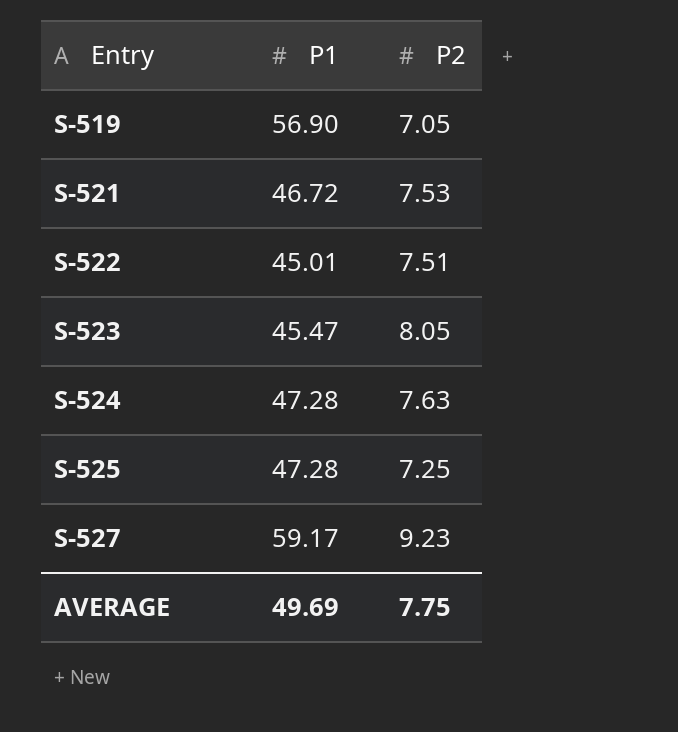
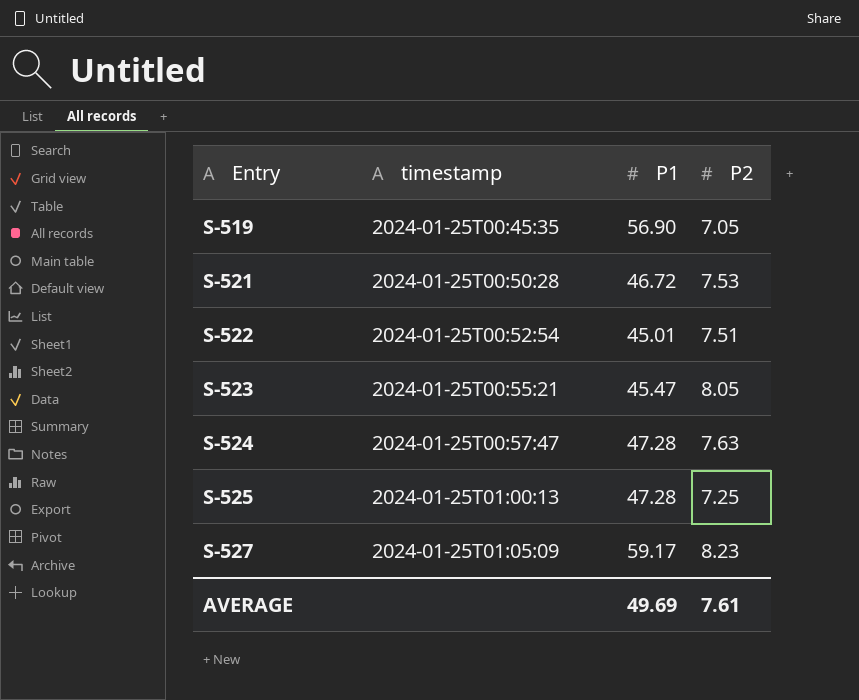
column timestamp | position: none -> 2
S-527 | P2: 9.23 -> 8.23
AVERAGE | P2: 7.75 -> 7.61

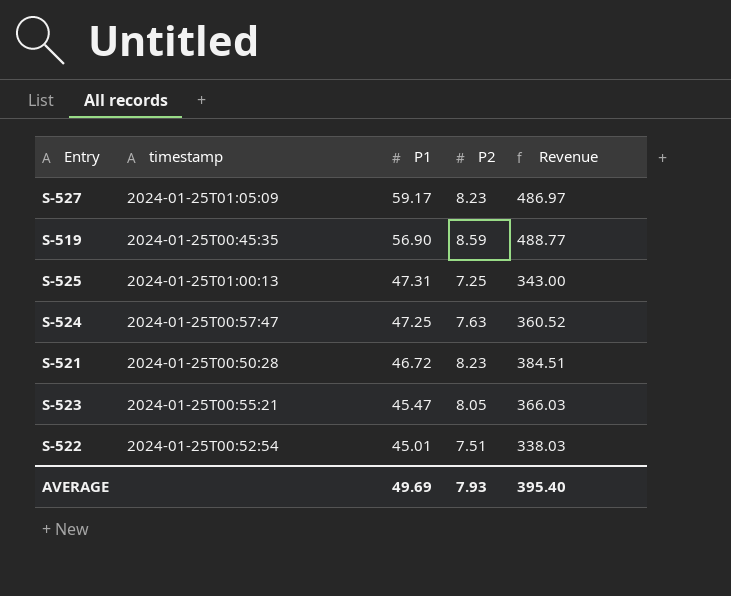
row order: Entry ascending -> P1 descending
column Revenue | formula: none -> [P1] * [P2]
S-519 | P2: 7.05 -> 8.59
S-525 | P1: 47.28 -> 47.31
S-524 | P1: 47.28 -> 47.25
S-521 | P2: 7.53 -> 8.23
AVERAGE | P2: 7.61 -> 7.93

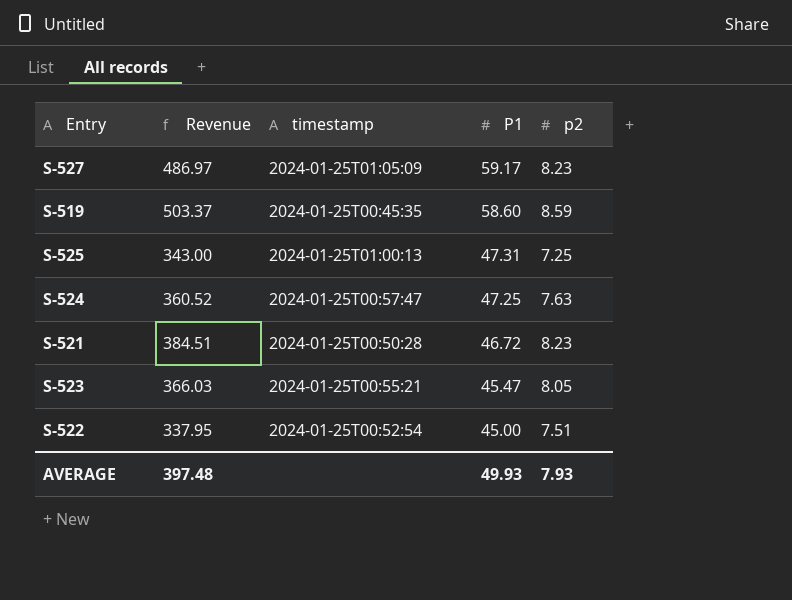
column Revenue | position: 5 -> 2
column name: P2 -> p2
S-519 | Revenue: 488.77 -> 503.37
S-519 | P1: 56.90 -> 58.60
S-522 | Revenue: 338.03 -> 337.95
S-522 | P1: 45.01 -> 45.00
AVERAGE | Revenue: 395.40 -> 397.48
AVERAGE | P1: 49.69 -> 49.93

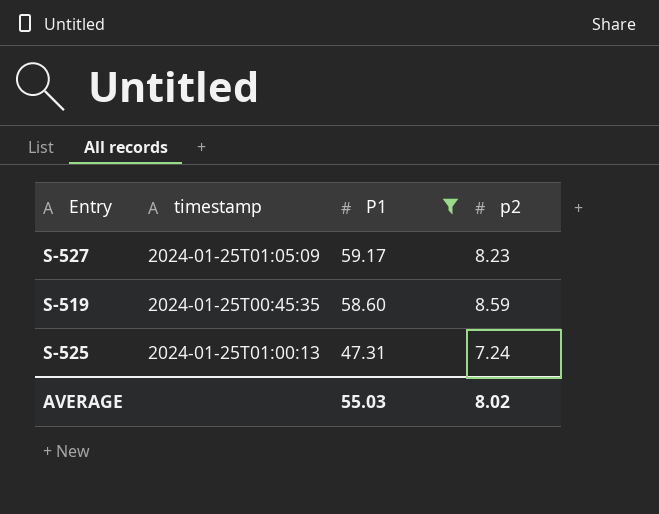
filter: none -> P1 >= 47.31
column Revenue | formula: [P1] * [p2] -> none
S-525 | p2: 7.25 -> 7.24
AVERAGE | P1: 49.93 -> 55.03
AVERAGE | p2: 7.93 -> 8.02

